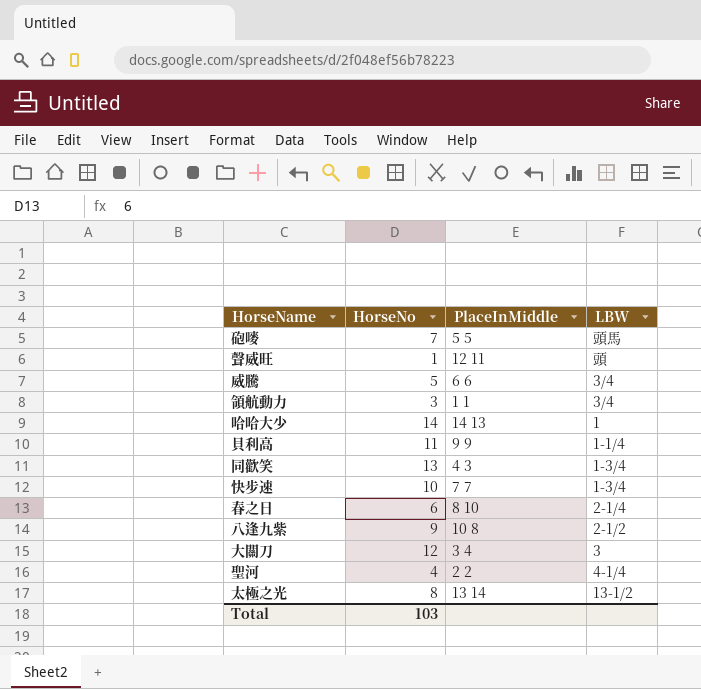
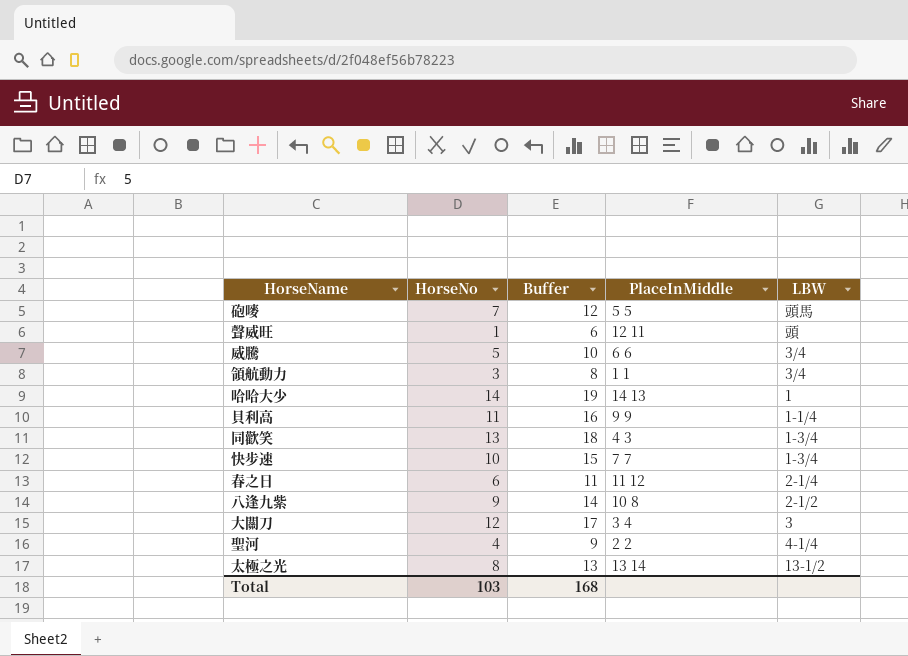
column Buffer | formula: none -> [HorseNo] + 5
春之日 | PlaceInMiddle: 8 10 -> 11 12

